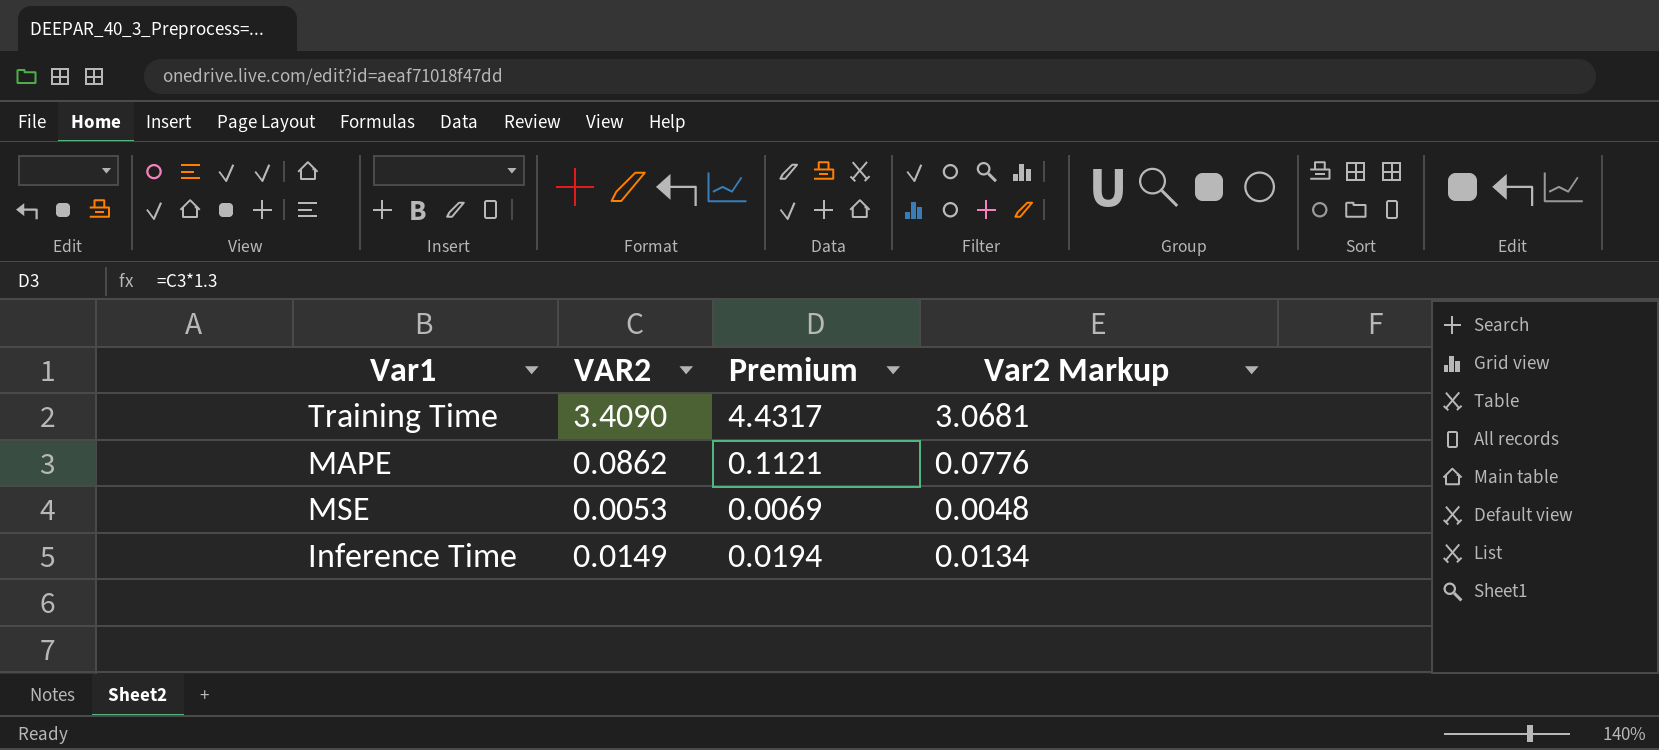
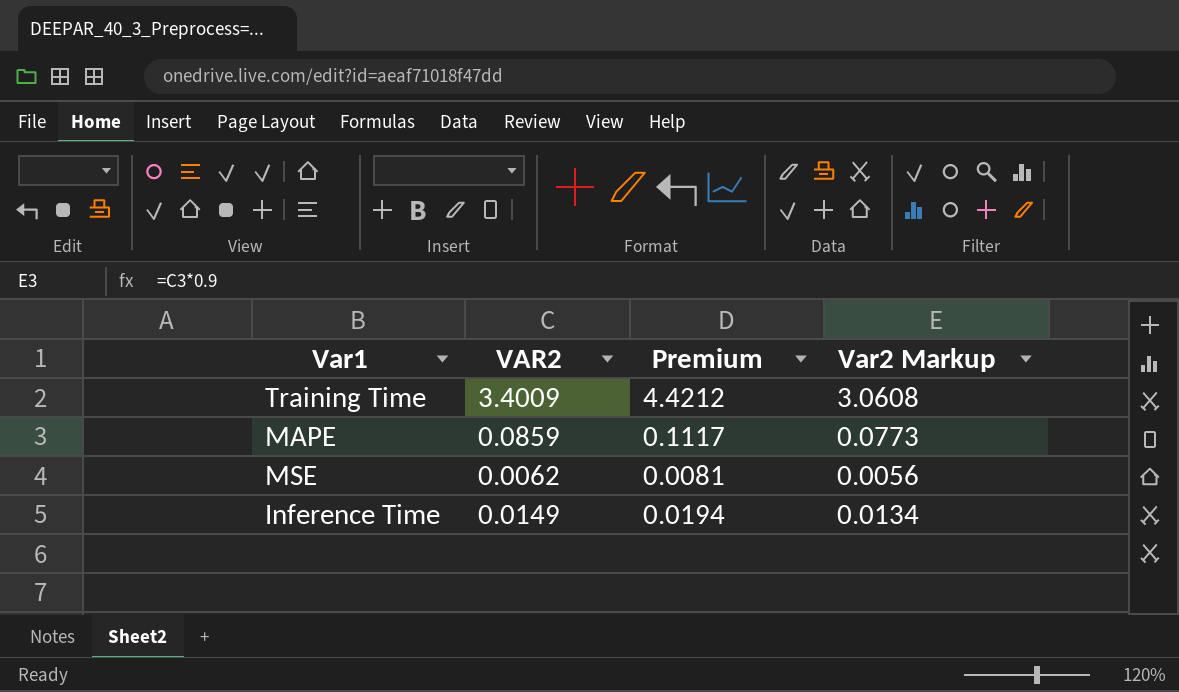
Training Time | VAR2: 3.4090 -> 3.4009
Training Time | Premium: 4.4317 -> 4.4212
Training Time | Var2 Markup: 3.0681 -> 3.0608
MAPE | VAR2: 0.0862 -> 0.0859
MAPE | Premium: 0.1121 -> 0.1117
MAPE | Var2 Markup: 0.0776 -> 0.0773
MSE | VAR2: 0.0053 -> 0.0062
MSE | Premium: 0.0069 -> 0.0081
MSE | Var2 Markup: 0.0048 -> 0.0056

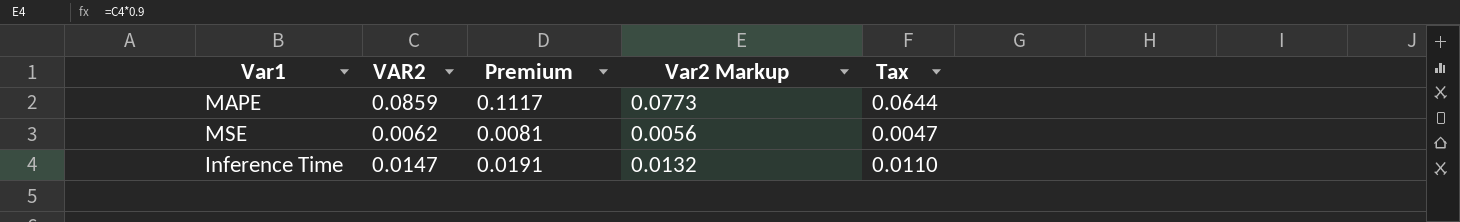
column Tax | formula: none -> [VAR2] * 0.75
row Training Time: 3.4009 | 4.4212 | 3.0608 -> none
Inference Time | VAR2: 0.0149 -> 0.0147
Inference Time | Premium: 0.0194 -> 0.0191
Inference Time | Var2 Markup: 0.0134 -> 0.0132

